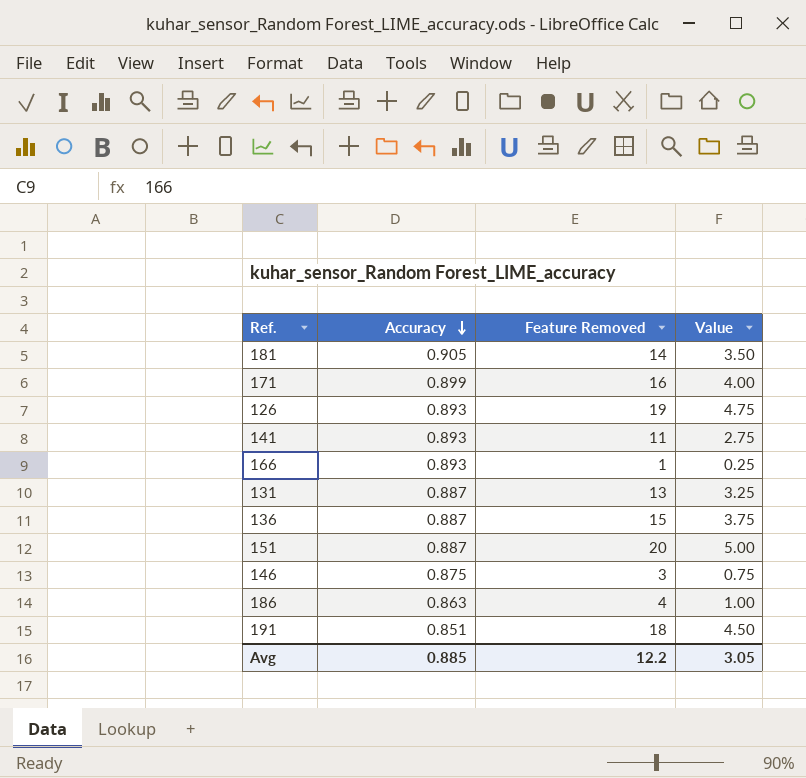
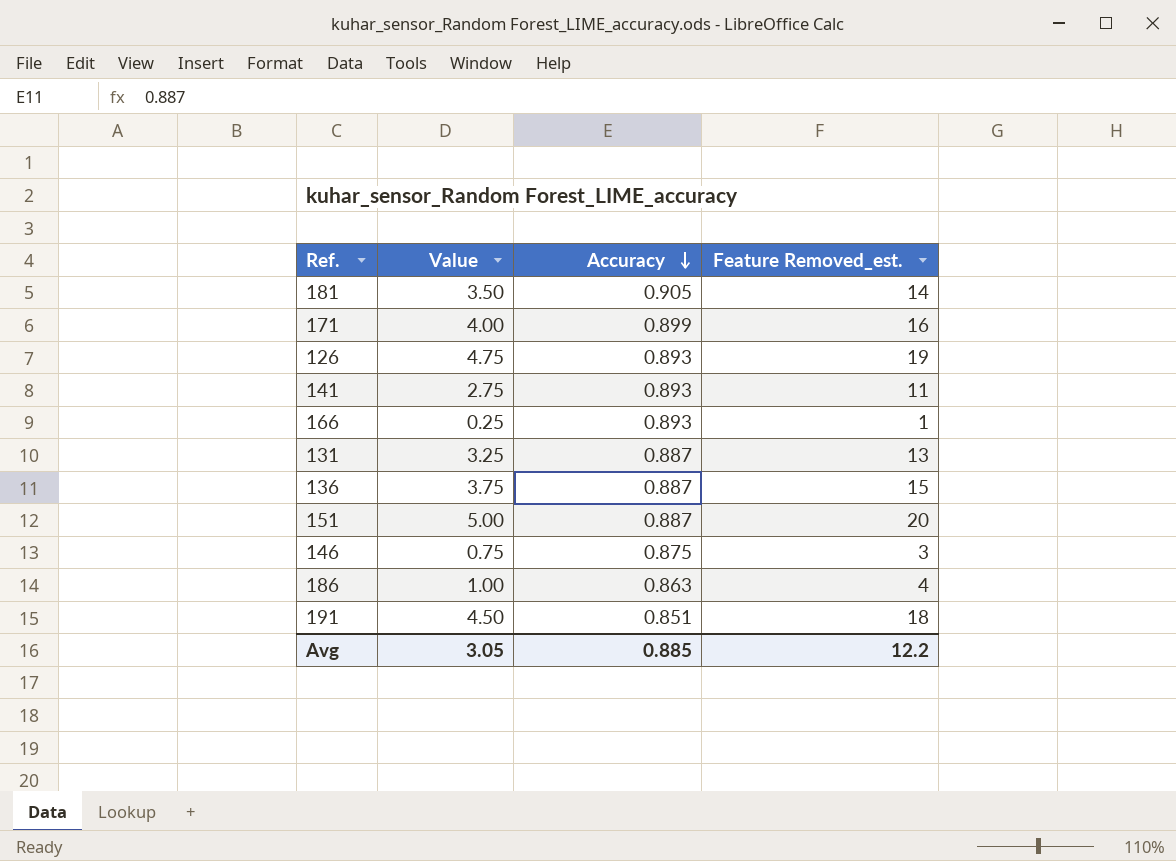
column Value | position: 4 -> 2
column name: Feature Removed -> Feature Removed_est.

